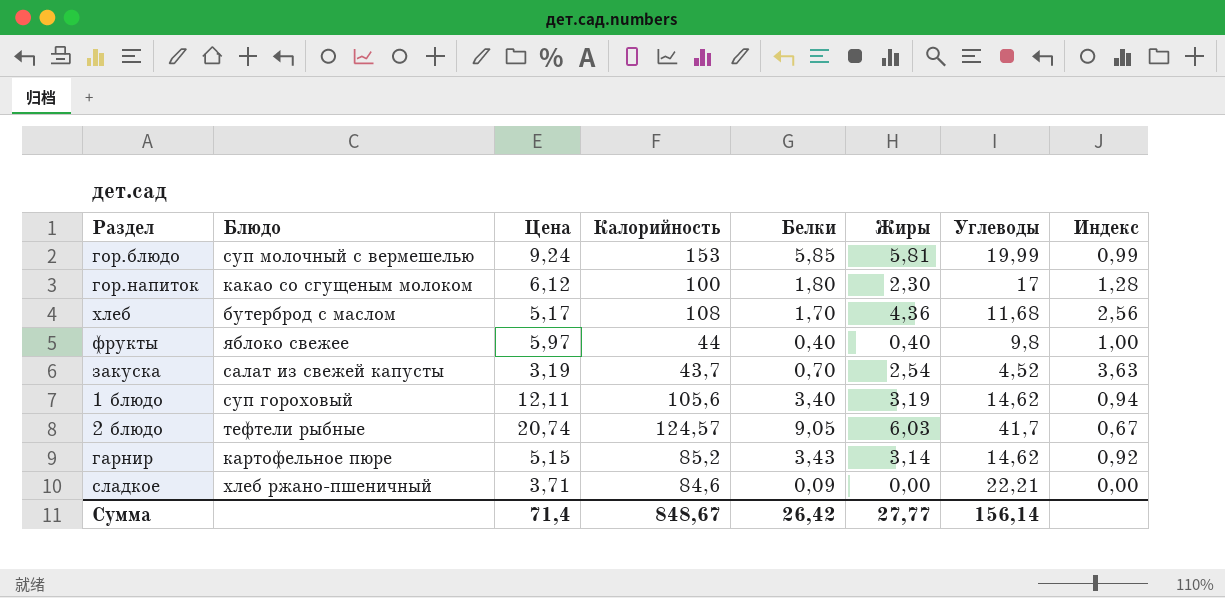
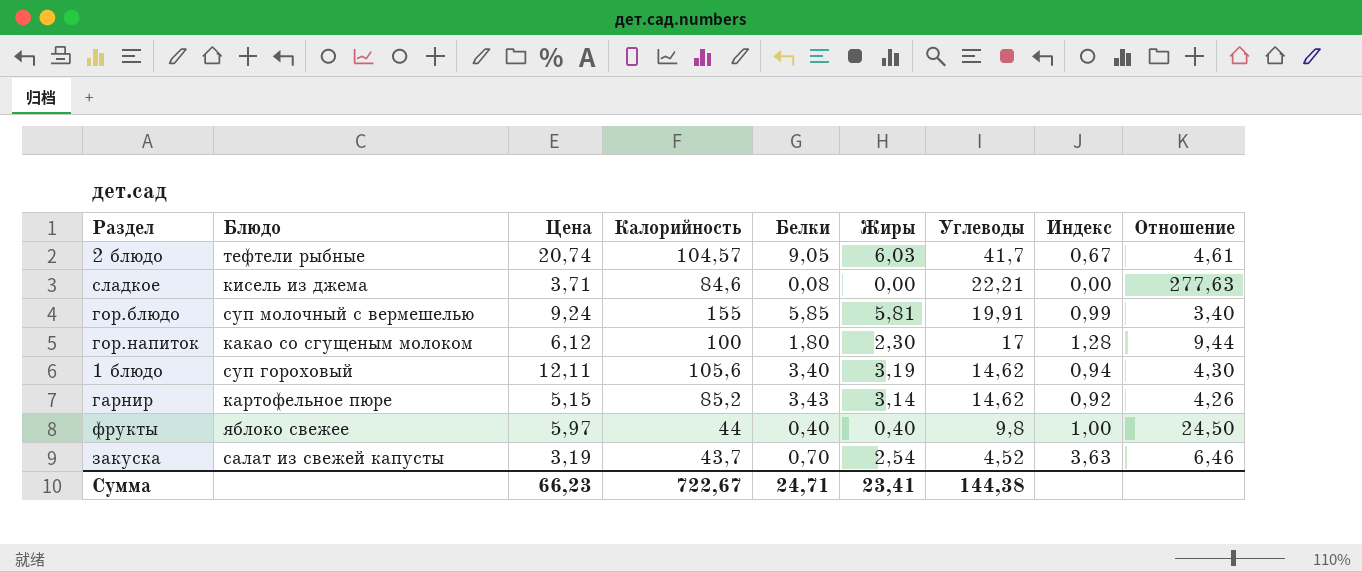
row order: none -> Углеводы descending
column Отношение | formula: none -> [Углеводы] / [Белки]
row хлеб: бутерброд с маслом | 5,17 | 108 | 1,70 | 4,36 | 11,68 | 2,56 -> none
2 блюдо | Калорийность: 124,57 -> 104,57
сладкое | Блюдо: хлеб ржано-пшеничный -> кисель из джема
сладкое | Белки: 0,09 -> 0,08
гор.блюдо | Калорийность: 153 -> 155
гор.блюдо | Углеводы: 19,99 -> 19,91
Сумма | Цена: 71,4 -> 66,23
Сумма | Калорийность: 848,67 -> 722,67
Сумма | Белки: 26,42 -> 24,71
Сумма | Жиры: 27,77 -> 23,41
Сумма | Углеводы: 156,14 -> 144,38

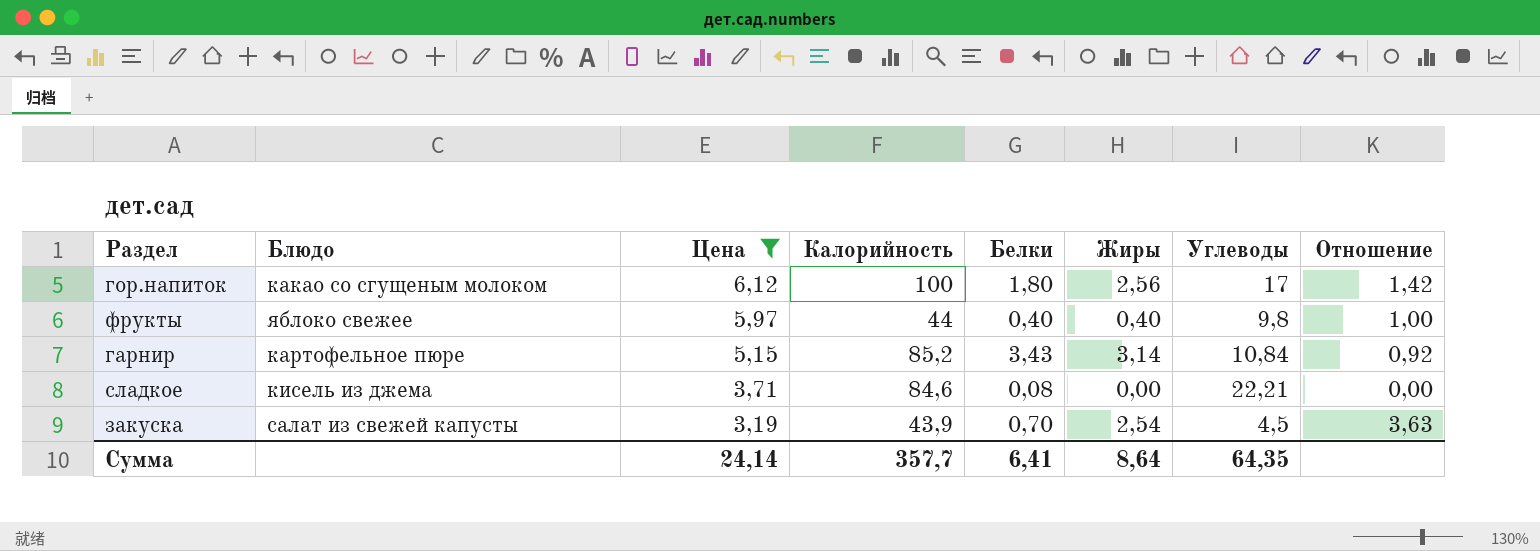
filter: none -> Цена <= 6,12
row order: Углеводы descending -> Цена descending
column Индекс | formula: [Жиры] / [Белки] -> none
column Отношение | formula: [Углеводы] / [Белки] -> [Жиры] / [Белки]
гор.напиток | Жиры: 2,30 -> 2,56
гарнир | Углеводы: 14,62 -> 10,84
закуска | Калорийность: 43,7 -> 43,9
закуска | Углеводы: 4,52 -> 4,5
Сумма | Цена: 66,23 -> 24,14
Сумма | Калорийность: 722,67 -> 357,7
Сумма | Белки: 24,71 -> 6,41
Сумма | Жиры: 23,41 -> 8,64
Сумма | Углеводы: 144,38 -> 64,35

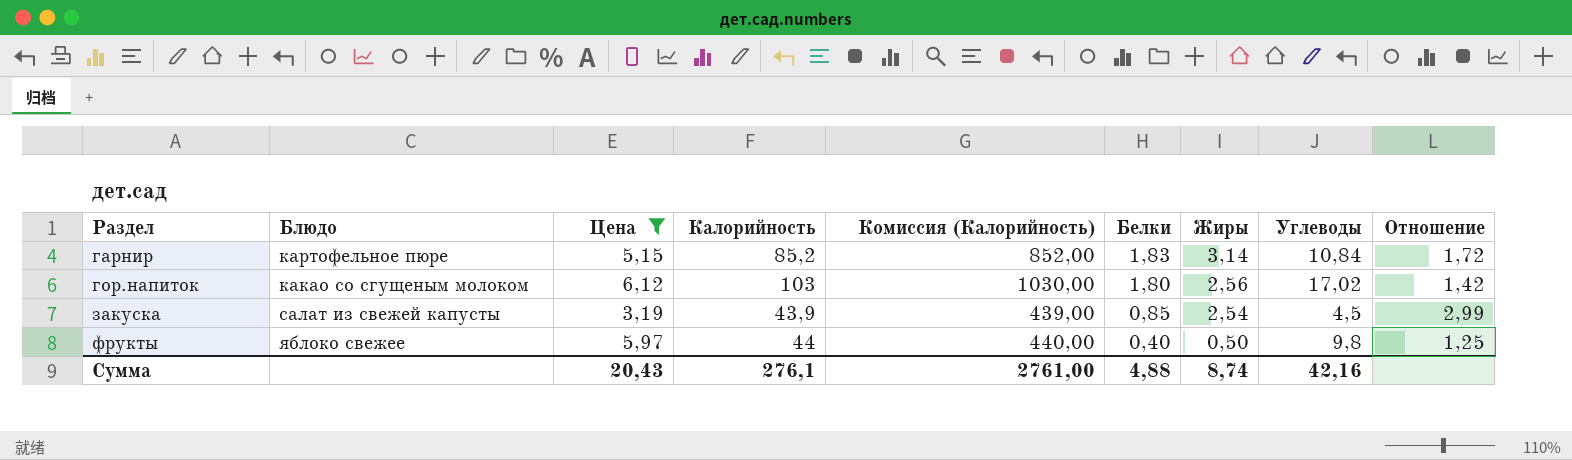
row order: Цена descending -> Раздел ascending
column Комиссия (Калорийность) | formula: none -> [Калорийность] * 10
row сладкое: кисель из джема | 3,71 | 84,6 | 0,08 | 0,00 | 22,21 | 0,00 -> none
гарнир | Белки: 3,43 -> 1,83
гарнир | Отношение: 0,92 -> 1,72
гор.напиток | Калорийность: 100 -> 103
гор.напиток | Углеводы: 17 -> 17,02
закуска | Белки: 0,70 -> 0,85
закуска | Отношение: 3,63 -> 2,99
фрукты | Жиры: 0,40 -> 0,50
фрукты | Отношение: 1,00 -> 1,25
Сумма | Цена: 24,14 -> 20,43
Сумма | Калорийность: 357,7 -> 276,1
Сумма | Белки: 6,41 -> 4,88
Сумма | Жиры: 8,64 -> 8,74
Сумма | Углеводы: 64,35 -> 42,16

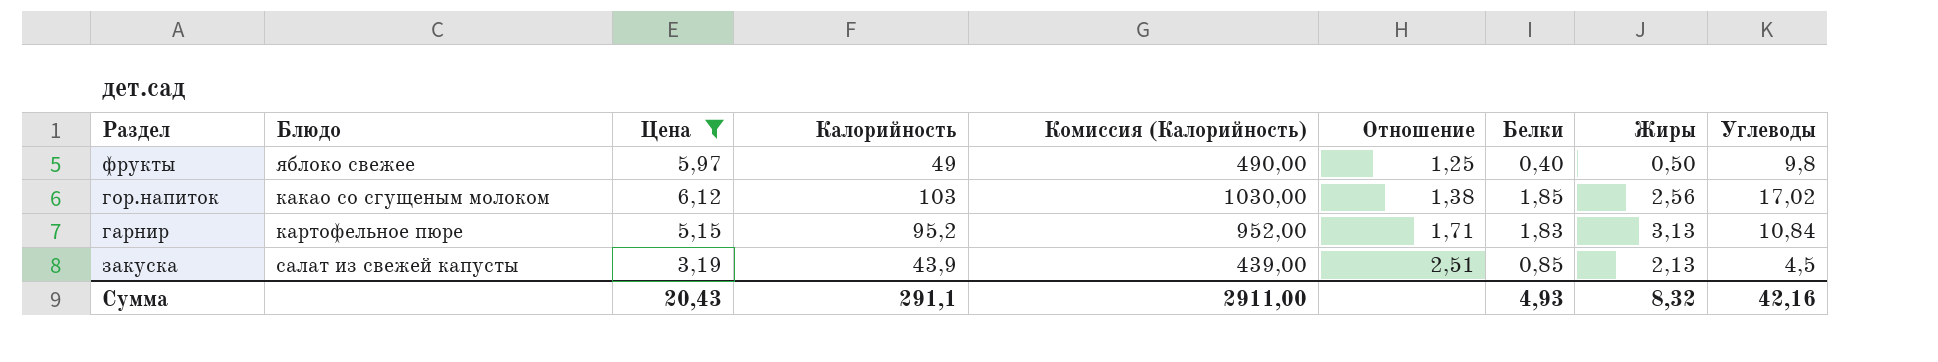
row order: Раздел ascending -> Отношение ascending
column Отношение | position: 9 -> 6
фрукты | Калорийность: 44 -> 49
фрукты | Комиссия (Калорийность): 440,00 -> 490,00
гор.напиток | Отношение: 1,42 -> 1,38
гор.напиток | Белки: 1,80 -> 1,85
гарнир | Калорийность: 85,2 -> 95,2
гарнир | Комиссия (Калорийность): 852,00 -> 952,00
гарнир | Отношение: 1,72 -> 1,71
гарнир | Жиры: 3,14 -> 3,13
закуска | Отношение: 2,99 -> 2,51
закуска | Жиры: 2,54 -> 2,13
Сумма | Калорийность: 276,1 -> 291,1
Сумма | Комиссия (Калорийность): 2761,00 -> 2911,00
Сумма | Белки: 4,88 -> 4,93
Сумма | Жиры: 8,74 -> 8,32

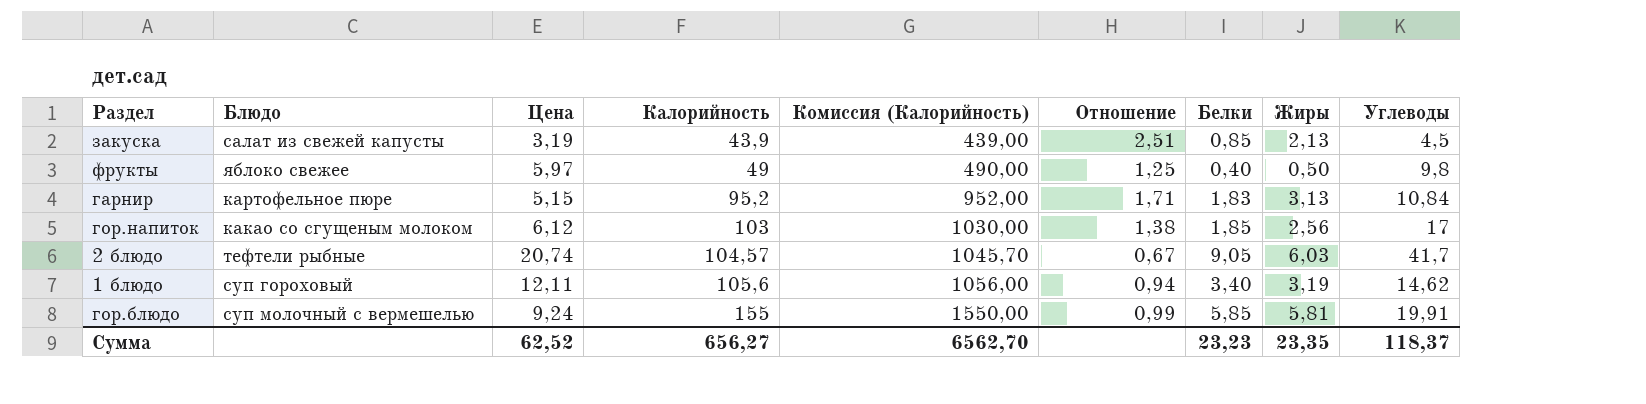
filter: Цена <= 6,12 -> none
row order: Отношение ascending -> Калорийность ascending
гор.напиток | Углеводы: 17,02 -> 17
Сумма | Цена: 20,43 -> 62,52
Сумма | Калорийность: 291,1 -> 656,27
Сумма | Комиссия (Калорийность): 2911,00 -> 6562,70
Сумма | Белки: 4,93 -> 23,23
Сумма | Жиры: 8,32 -> 23,35
Сумма | Углеводы: 42,16 -> 118,37

